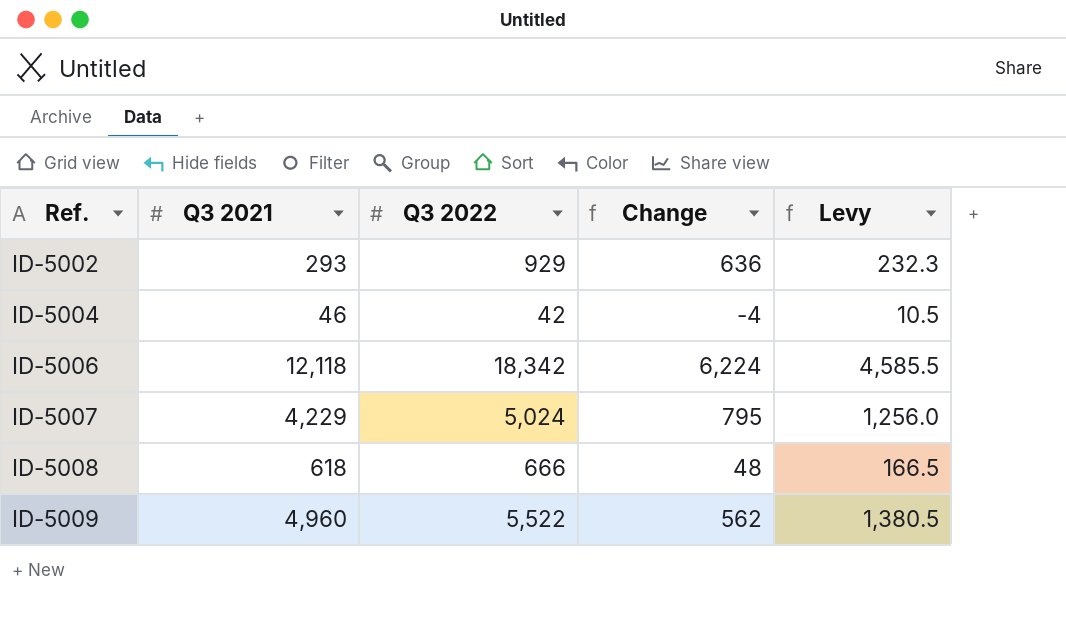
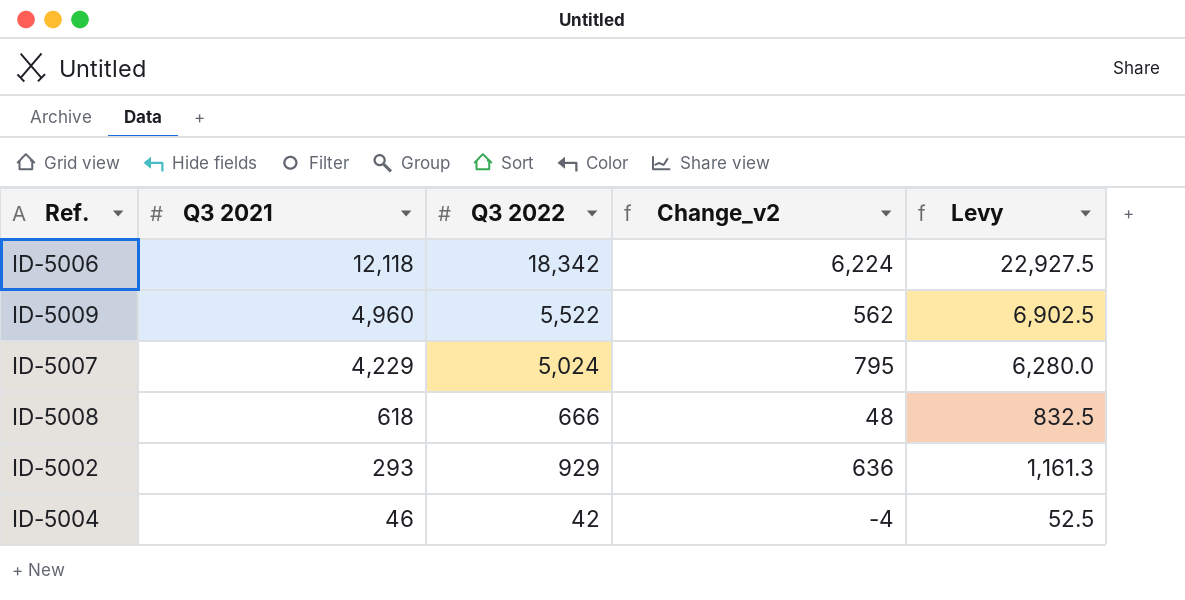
row order: Ref. ascending -> Q3 2021 descending
column name: Change -> Change_v2
column Levy | formula: [Q3 2022] * 0.25 -> [Q3 2022] * 1.25

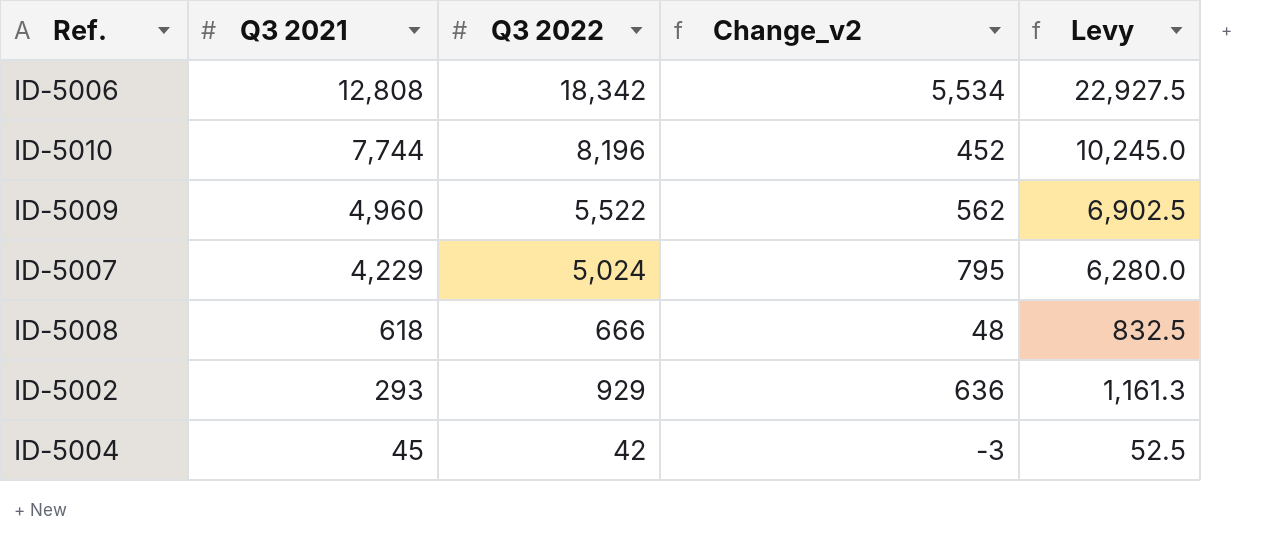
ID-5006 | Q3 2021: 12,118 -> 12,808
ID-5006 | Change_v2: 6,224 -> 5,534
row ID-5010: none -> 7,744 | 8,196 | 452 | 10,245.0
ID-5004 | Q3 2021: 46 -> 45
ID-5004 | Change_v2: -4 -> -3

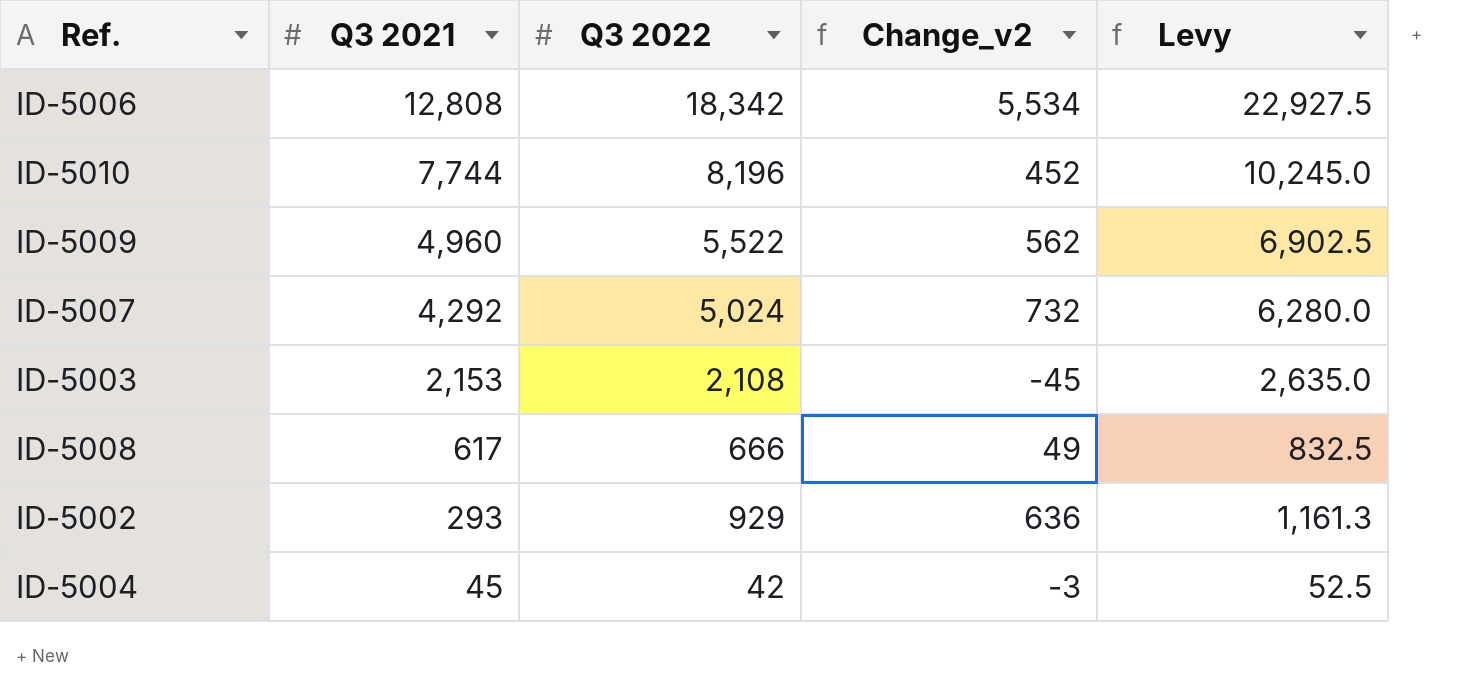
ID-5007 | Q3 2021: 4,229 -> 4,292
ID-5007 | Change_v2: 795 -> 732
row ID-5003: none -> 2,153 | 2,108 | -45 | 2,635.0
ID-5008 | Q3 2021: 618 -> 617
ID-5008 | Change_v2: 48 -> 49

